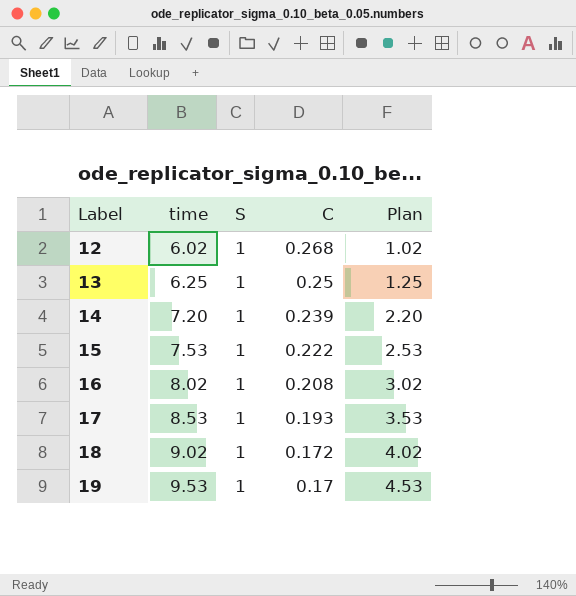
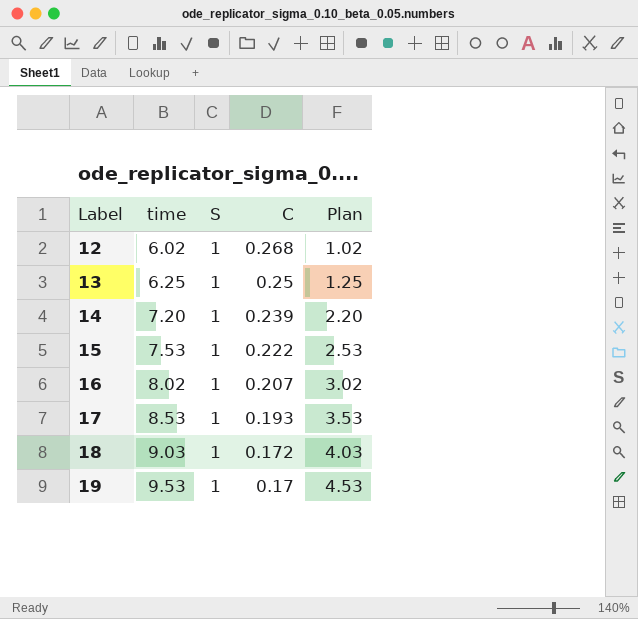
16 | C: 0.208 -> 0.207
18 | time: 9.02 -> 9.03
18 | Plan: 4.02 -> 4.03

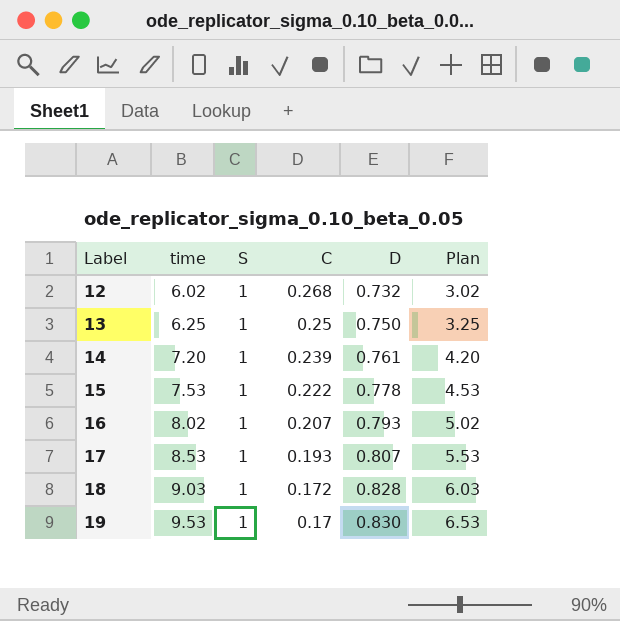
column D | formula: none -> [S] - [C]
column Plan | formula: [time] - 5 -> [time] - 3

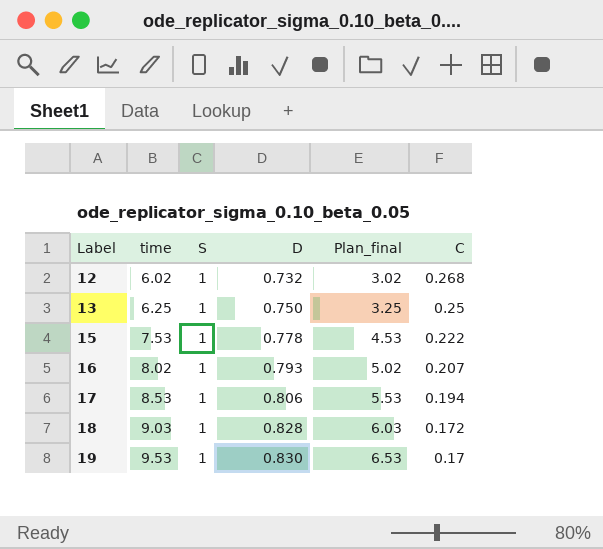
column name: Plan -> Plan_final
column C | position: 4 -> 6
row 14: 7.20 | 1 | 0.239 | 0.761 | 4.20 -> none
17 | D: 0.807 -> 0.806
17 | C: 0.193 -> 0.194

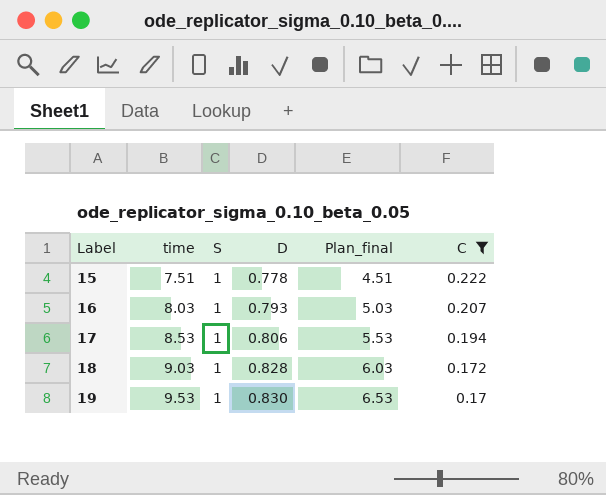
filter: none -> C <= 0.222
15 | time: 7.53 -> 7.51
15 | Plan_final: 4.53 -> 4.51
16 | time: 8.02 -> 8.03
16 | Plan_final: 5.02 -> 5.03

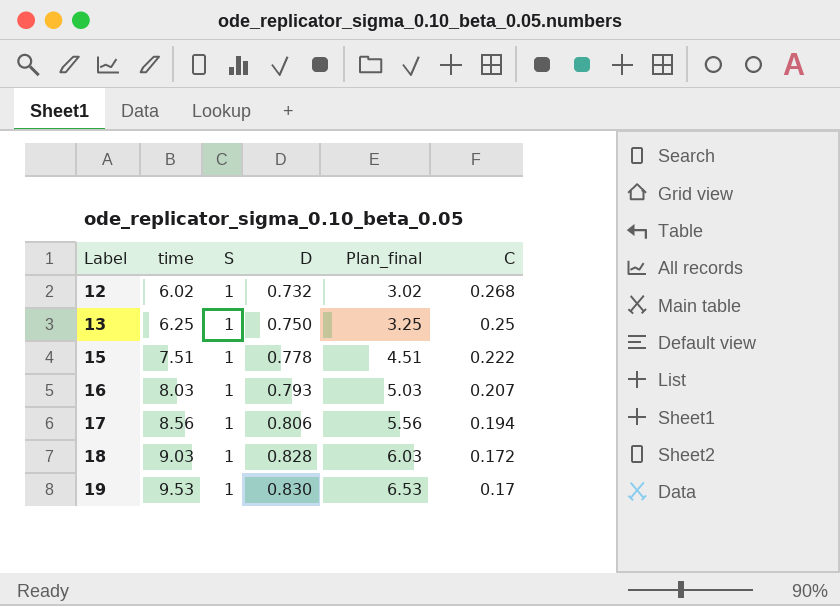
filter: C <= 0.222 -> none
17 | time: 8.53 -> 8.56
17 | Plan_final: 5.53 -> 5.56

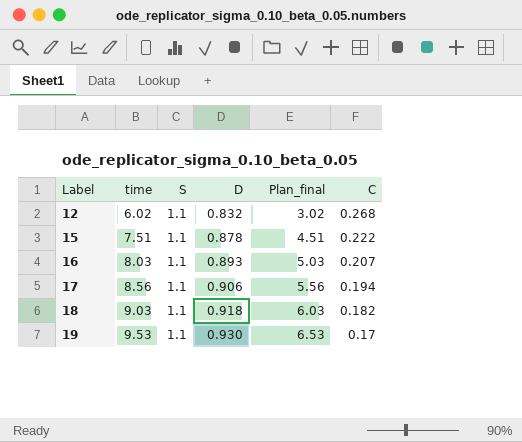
row 13: 6.25 | 1 | 0.750 | 3.25 | 0.25 -> none
12 | S: 1 -> 1.1
12 | D: 0.732 -> 0.832
15 | S: 1 -> 1.1
15 | D: 0.778 -> 0.878
16 | S: 1 -> 1.1
16 | D: 0.793 -> 0.893
17 | S: 1 -> 1.1
17 | D: 0.806 -> 0.906
18 | S: 1 -> 1.1
18 | D: 0.828 -> 0.918
18 | C: 0.172 -> 0.182
19 | S: 1 -> 1.1
19 | D: 0.830 -> 0.930

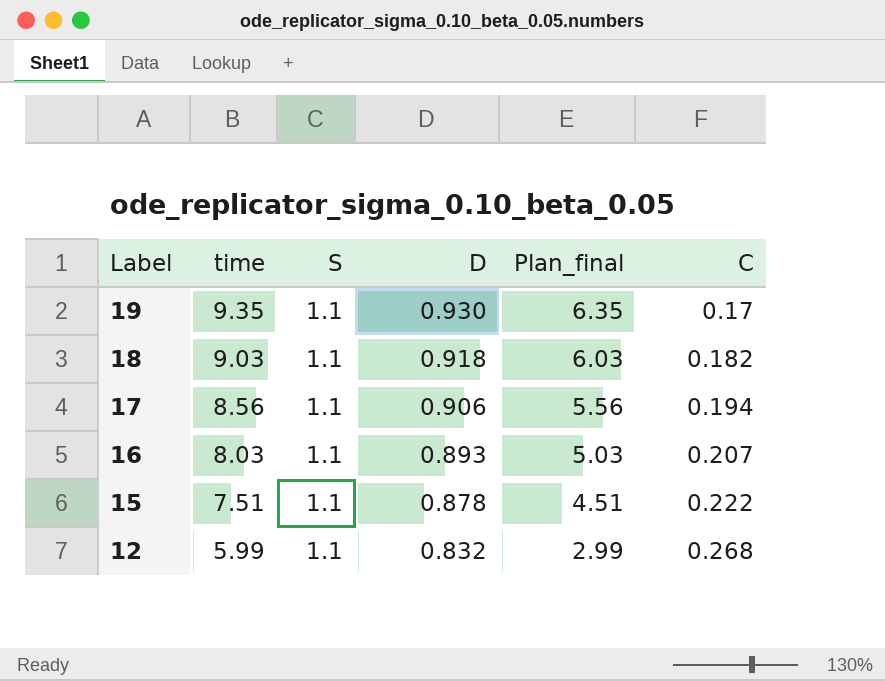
row order: Label ascending -> Label descending
19 | time: 9.53 -> 9.35
19 | Plan_final: 6.53 -> 6.35
12 | time: 6.02 -> 5.99
12 | Plan_final: 3.02 -> 2.99

